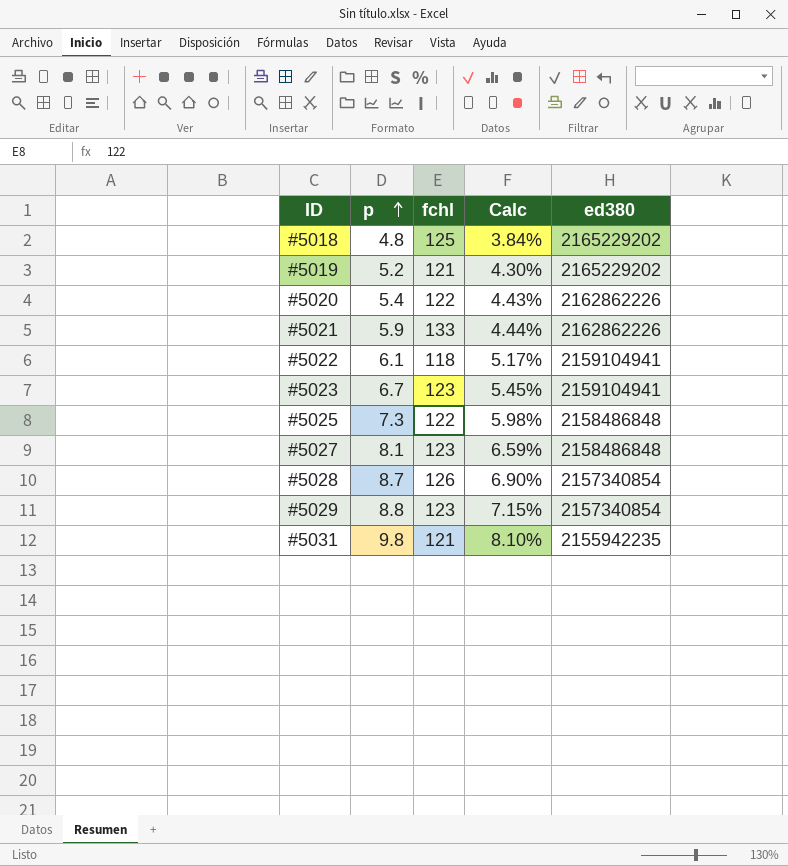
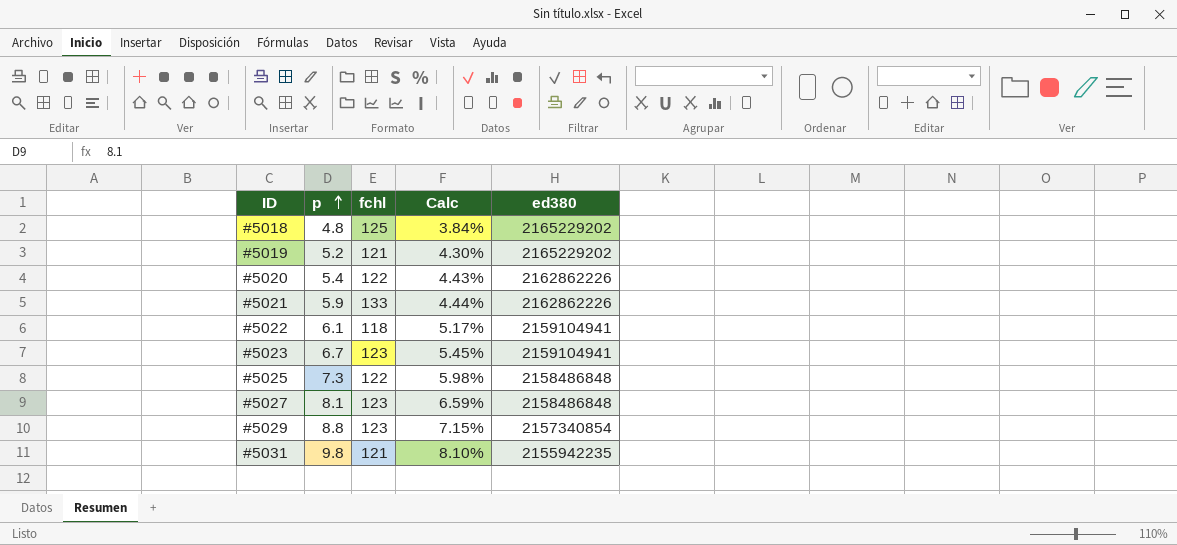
row #5028: 8.7 | 126 | 6.90% | 2157340854 -> none

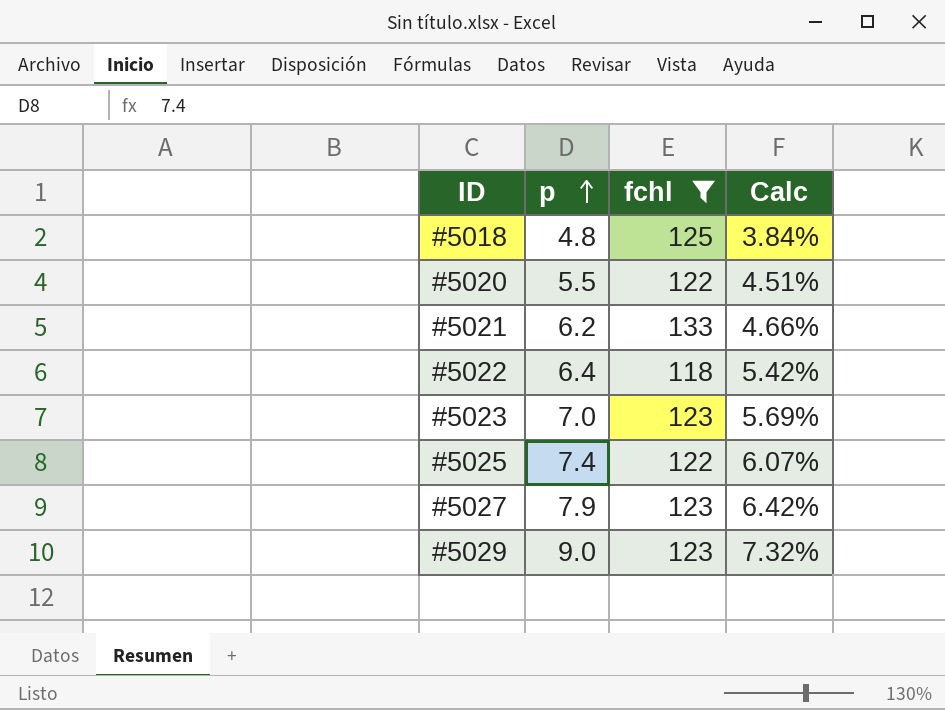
filter: none -> fchl != 121
column ed380 | position: 5 -> none
#5020 | p: 5.4 -> 5.5
#5020 | Calc: 4.43% -> 4.51%
#5021 | p: 5.9 -> 6.2
#5021 | Calc: 4.44% -> 4.66%
#5022 | p: 6.1 -> 6.4
#5022 | Calc: 5.17% -> 5.42%
#5023 | p: 6.7 -> 7.0
#5023 | Calc: 5.45% -> 5.69%
#5025 | p: 7.3 -> 7.4
#5025 | Calc: 5.98% -> 6.07%
#5027 | p: 8.1 -> 7.9
#5027 | Calc: 6.59% -> 6.42%
#5029 | p: 8.8 -> 9.0
#5029 | Calc: 7.15% -> 7.32%

